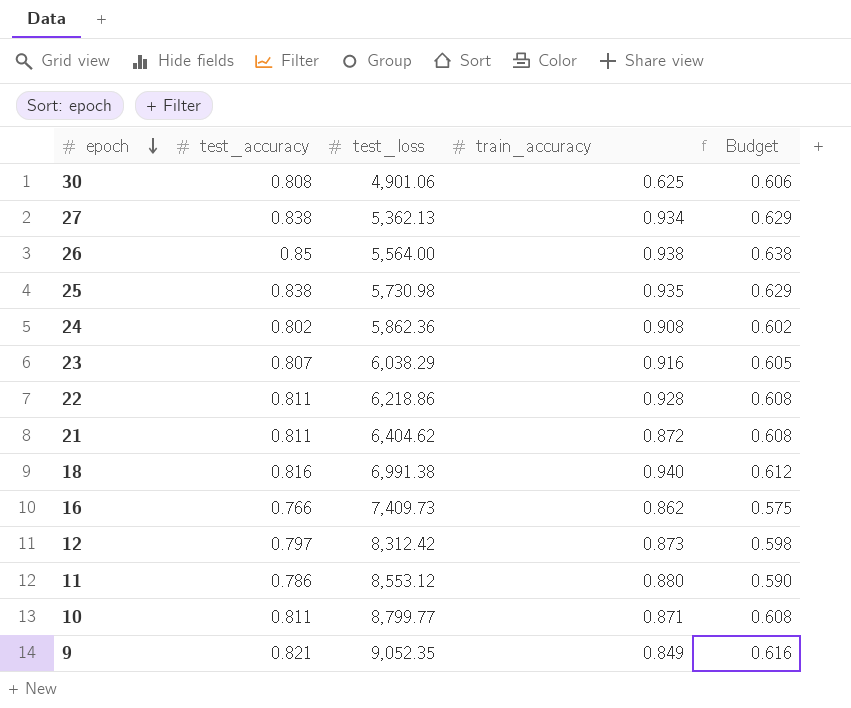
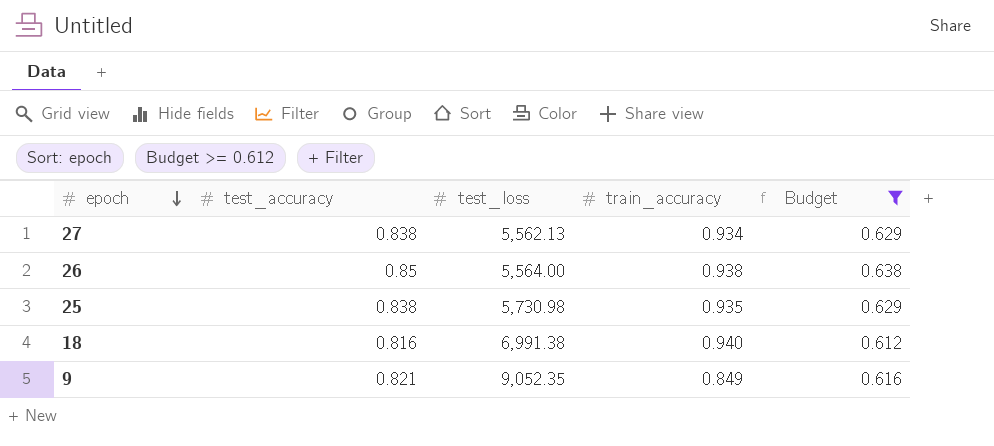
filter: none -> Budget >= 0.612
27 | test_loss: 5,362.13 -> 5,562.13

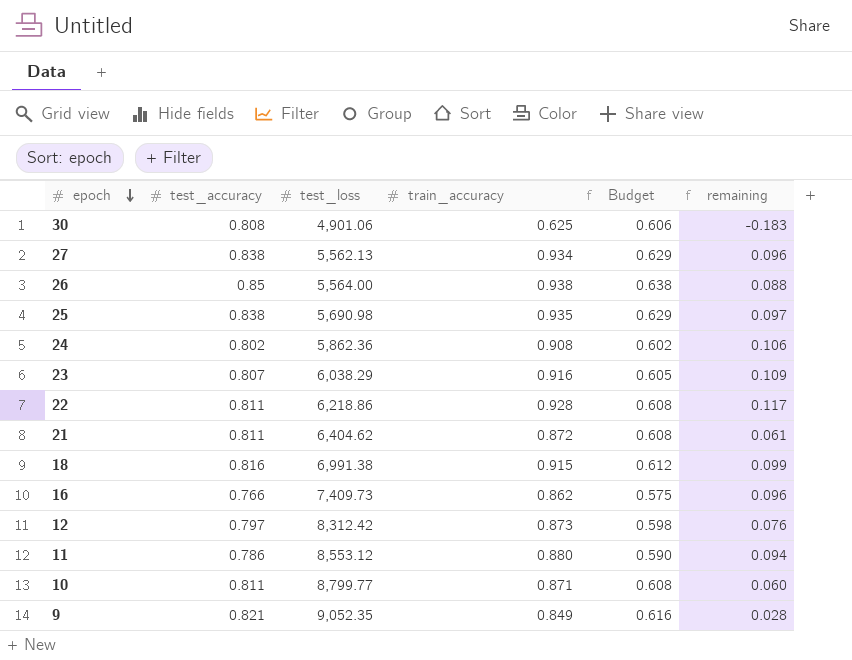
filter: Budget >= 0.612 -> none
column remaining | formula: none -> [train_accuracy] - [test_accuracy]
25 | test_loss: 5,730.98 -> 5,690.98
18 | train_accuracy: 0.940 -> 0.915

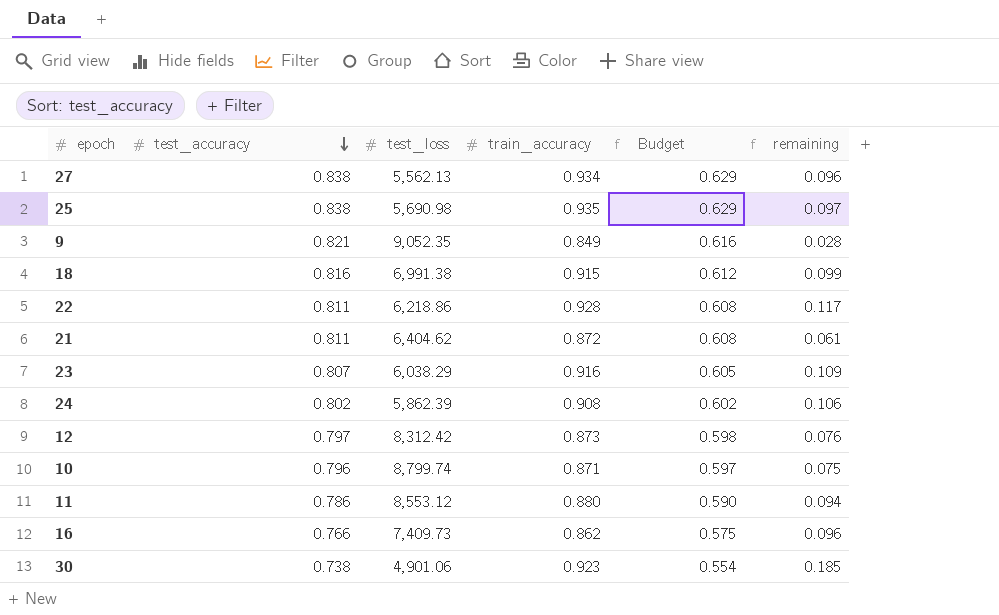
row order: epoch descending -> test_accuracy descending
row 26: 0.85 | 5,564.00 | 0.938 | 0.638 | 0.088 -> none
24 | test_loss: 5,862.36 -> 5,862.39
10 | test_accuracy: 0.811 -> 0.796
10 | test_loss: 8,799.77 -> 8,799.74
10 | Budget: 0.608 -> 0.597
10 | remaining: 0.060 -> 0.075
30 | test_accuracy: 0.808 -> 0.738
30 | train_accuracy: 0.625 -> 0.923
30 | Budget: 0.606 -> 0.554
30 | remaining: -0.183 -> 0.185

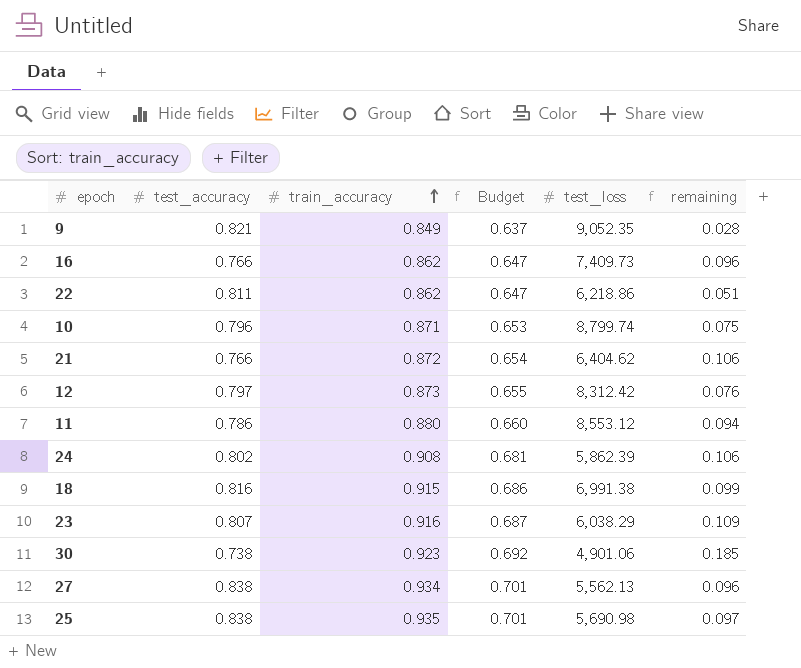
row order: test_accuracy descending -> train_accuracy ascending
column Budget | formula: [test_accuracy] * 0.75 -> [train_accuracy] * 0.75
column test_loss | position: 3 -> 5
22 | train_accuracy: 0.928 -> 0.862
22 | remaining: 0.117 -> 0.051
21 | test_accuracy: 0.811 -> 0.766
21 | remaining: 0.061 -> 0.106

